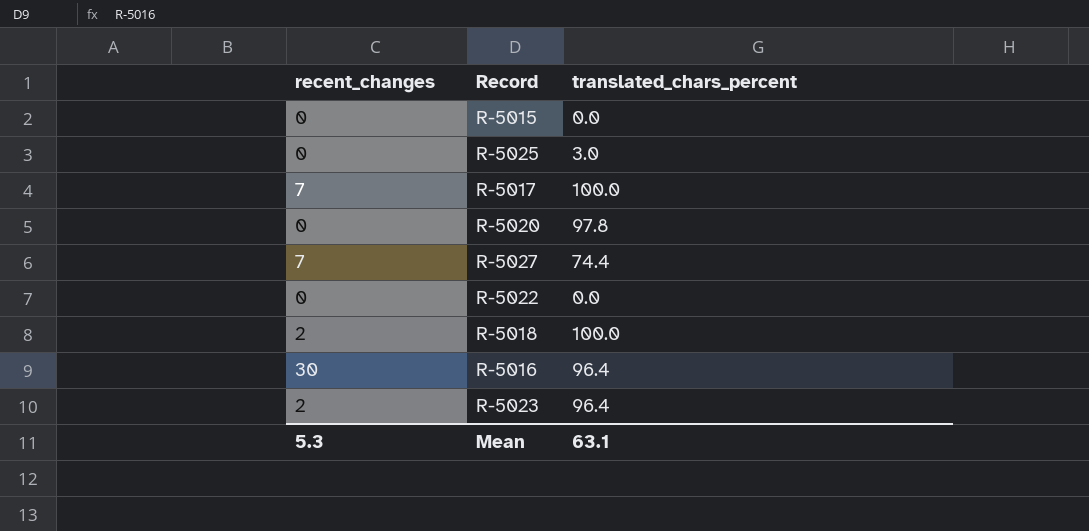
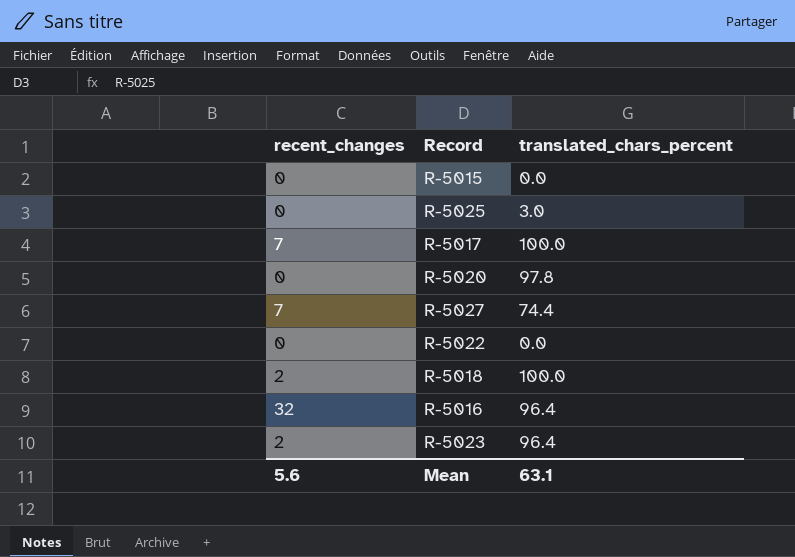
R-5016 | recent_changes: 30 -> 32
Mean | recent_changes: 5.3 -> 5.6

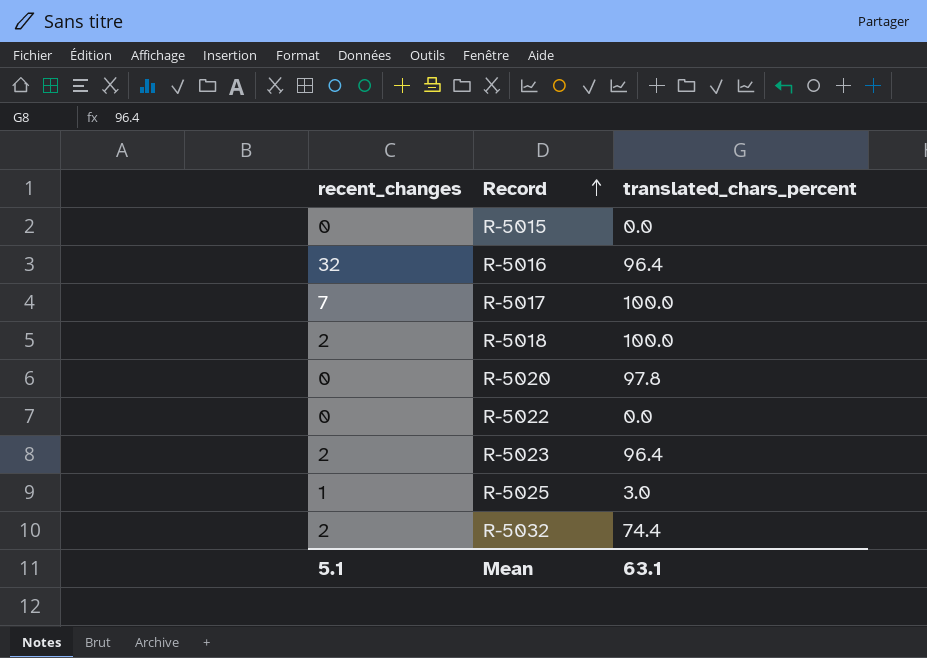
row order: none -> Record ascending
row R-5027: 7 | 74.4 -> none
R-5025 | recent_changes: 0 -> 1
row R-5032: none -> 2 | 74.4
Mean | recent_changes: 5.6 -> 5.1

